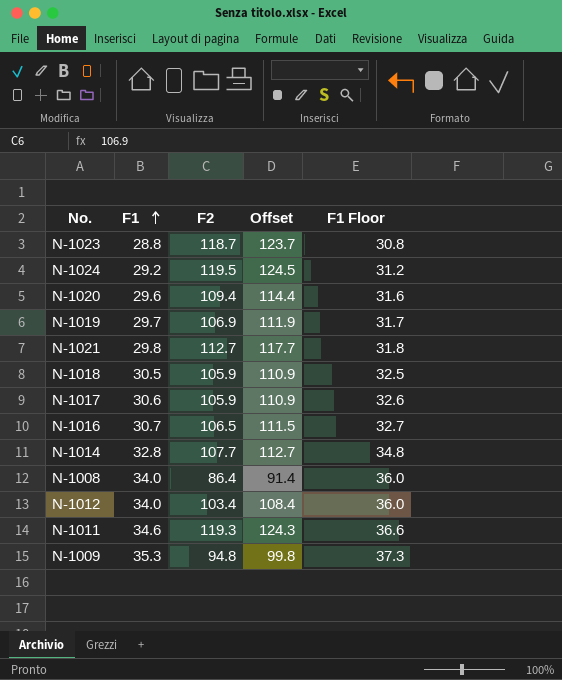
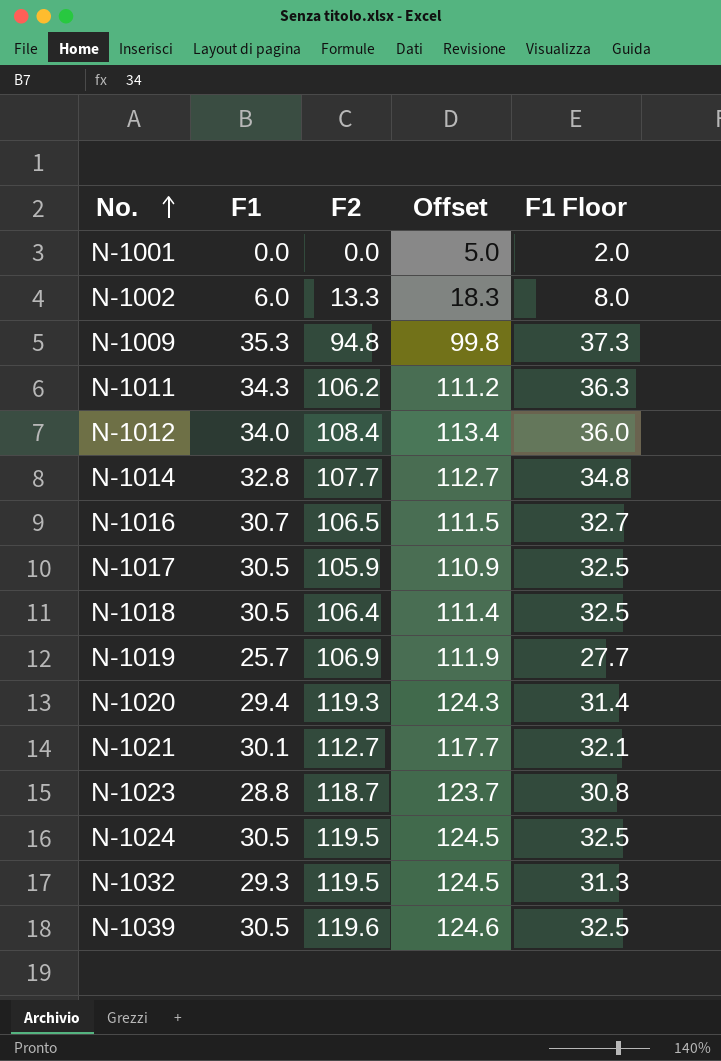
row order: F1 ascending -> No. ascending
row N-1008: 34.0 | 86.4 | 91.4 | 36.0 -> none
row N-1001: none -> 0.0 | 0.0 | 5.0 | 2.0
row N-1002: none -> 6.0 | 13.3 | 18.3 | 8.0
N-1011 | F1: 34.6 -> 34.3
N-1011 | F2: 119.3 -> 106.2
N-1011 | Offset: 124.3 -> 111.2
N-1011 | F1 Floor: 36.6 -> 36.3
N-1012 | F2: 103.4 -> 108.4
N-1012 | Offset: 108.4 -> 113.4
N-1017 | F1: 30.6 -> 30.5
N-1017 | F1 Floor: 32.6 -> 32.5
N-1018 | F2: 105.9 -> 106.4
N-1018 | Offset: 110.9 -> 111.4
N-1019 | F1: 29.7 -> 25.7
N-1019 | F1 Floor: 31.7 -> 27.7
N-1020 | F1: 29.6 -> 29.4
N-1020 | F2: 109.4 -> 119.3
N-1020 | Offset: 114.4 -> 124.3
N-1020 | F1 Floor: 31.6 -> 31.4
N-1021 | F1: 29.8 -> 30.1
N-1021 | F1 Floor: 31.8 -> 32.1
N-1024 | F1: 29.2 -> 30.5
N-1024 | F1 Floor: 31.2 -> 32.5
row N-1032: none -> 29.3 | 119.5 | 124.5 | 31.3
row N-1039: none -> 30.5 | 119.6 | 124.6 | 32.5

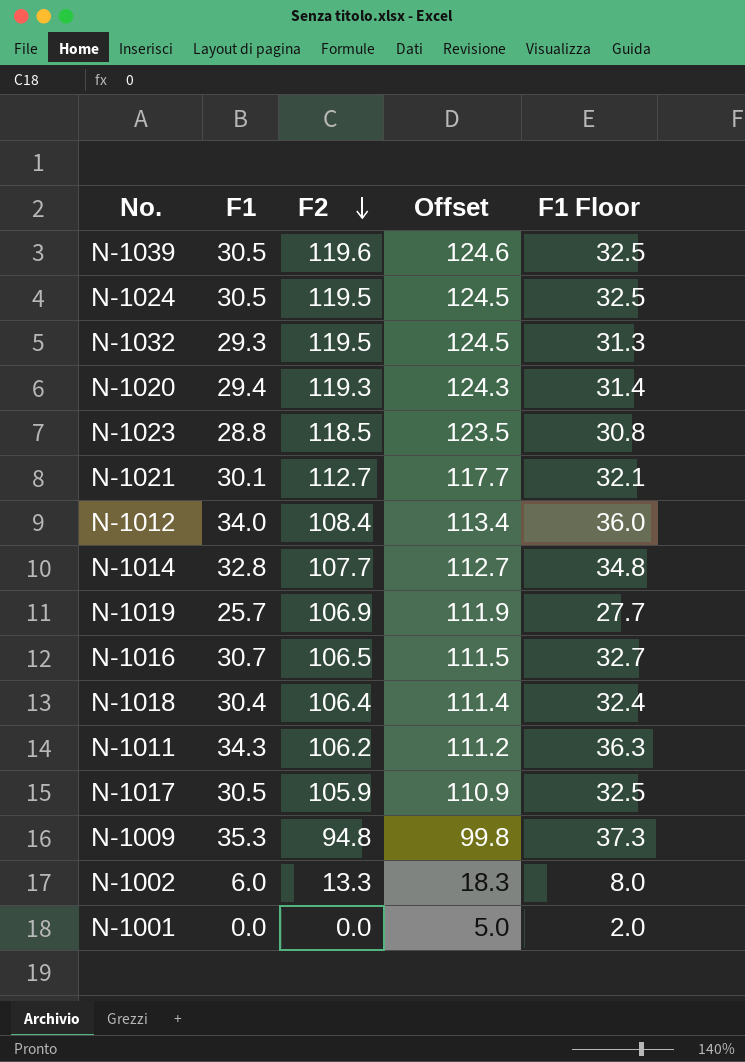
row order: No. ascending -> F2 descending
N-1023 | F2: 118.7 -> 118.5
N-1023 | Offset: 123.7 -> 123.5
N-1018 | F1: 30.5 -> 30.4
N-1018 | F1 Floor: 32.5 -> 32.4

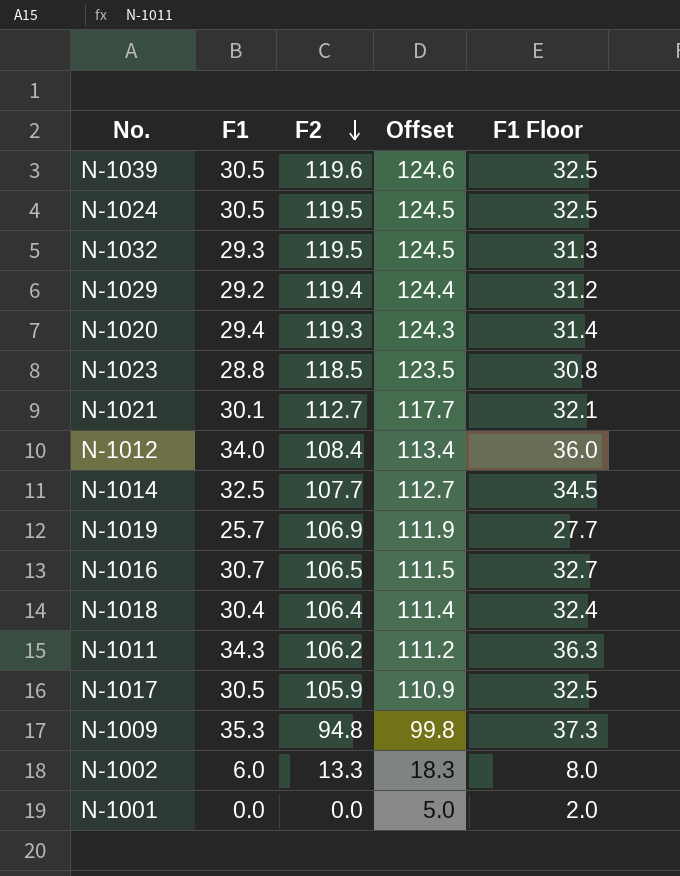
row N-1029: none -> 29.2 | 119.4 | 124.4 | 31.2
N-1014 | F1: 32.8 -> 32.5
N-1014 | F1 Floor: 34.8 -> 34.5

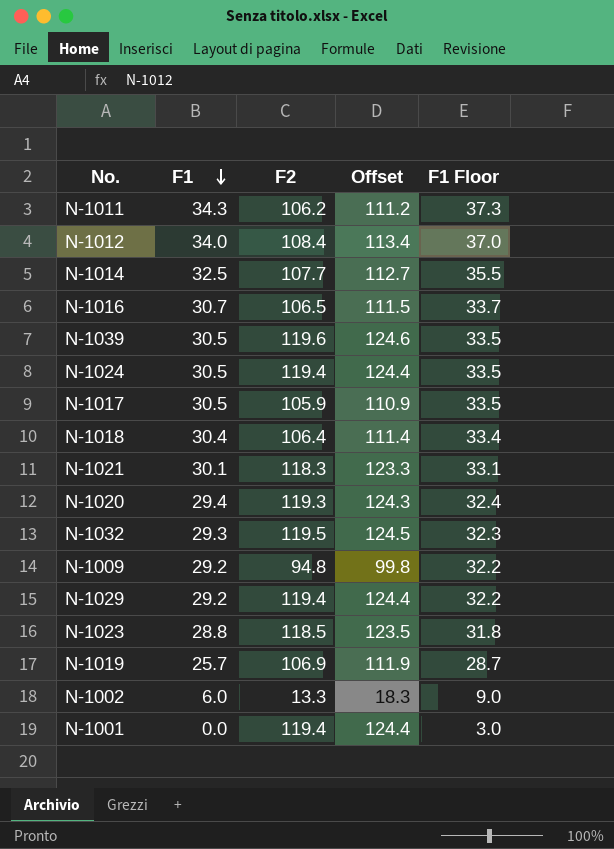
row order: F2 descending -> F1 descending
column F1 Floor | formula: [F1] + 2 -> [F1] + 3
N-1024 | F2: 119.5 -> 119.4
N-1024 | Offset: 124.5 -> 124.4
N-1021 | F2: 112.7 -> 118.3
N-1021 | Offset: 117.7 -> 123.3
N-1009 | F1: 35.3 -> 29.2
N-1001 | F2: 0.0 -> 119.4
N-1001 | Offset: 5.0 -> 124.4

